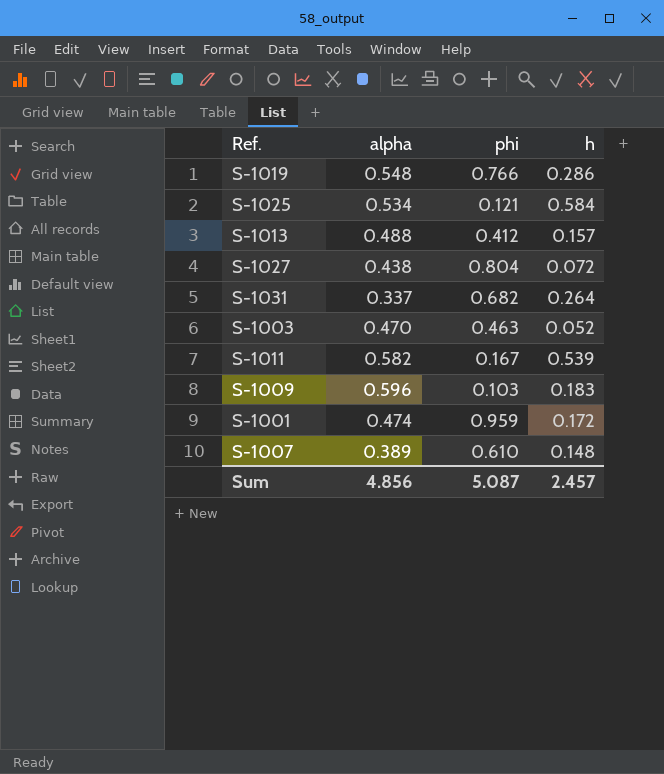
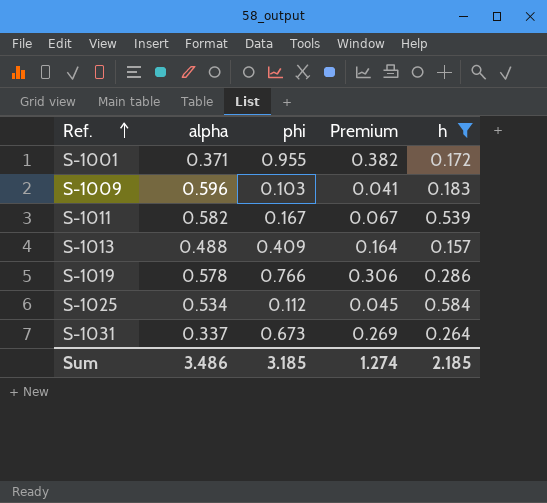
filter: none -> h >= 0.157
row order: none -> Ref. ascending
column Premium | formula: none -> [phi] * 0.4
S-1001 | alpha: 0.474 -> 0.371
S-1001 | phi: 0.959 -> 0.955
S-1013 | phi: 0.412 -> 0.409
S-1019 | alpha: 0.548 -> 0.578
S-1025 | phi: 0.121 -> 0.112
S-1031 | phi: 0.682 -> 0.673
Sum | alpha: 4.856 -> 3.486
Sum | phi: 5.087 -> 3.185
Sum | h: 2.457 -> 2.185

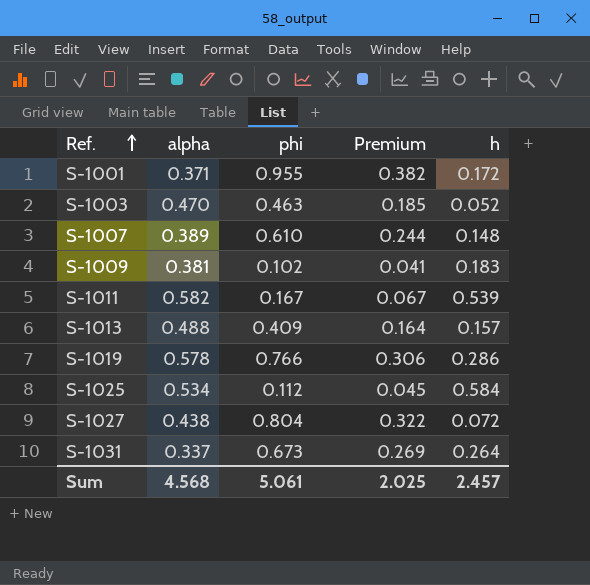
filter: h >= 0.157 -> none
S-1009 | alpha: 0.596 -> 0.381
S-1009 | phi: 0.103 -> 0.102
Sum | alpha: 3.486 -> 4.568
Sum | phi: 3.185 -> 5.061
Sum | Premium: 1.274 -> 2.025
Sum | h: 2.185 -> 2.457

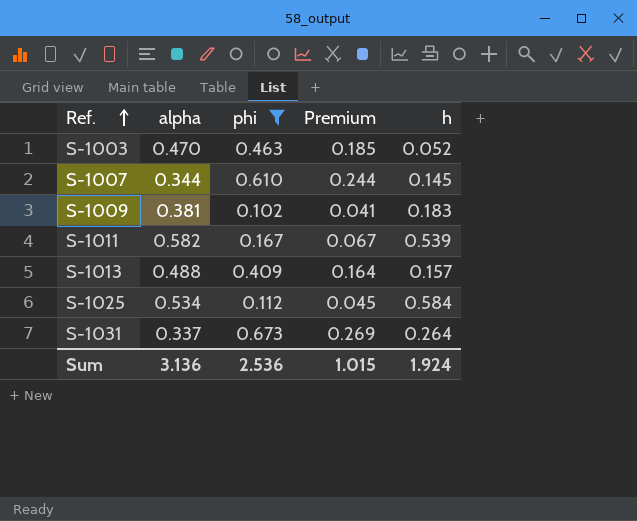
filter: none -> phi <= 0.673
S-1007 | alpha: 0.389 -> 0.344
S-1007 | h: 0.148 -> 0.145
Sum | alpha: 4.568 -> 3.136
Sum | phi: 5.061 -> 2.536
Sum | Premium: 2.025 -> 1.015
Sum | h: 2.457 -> 1.924

